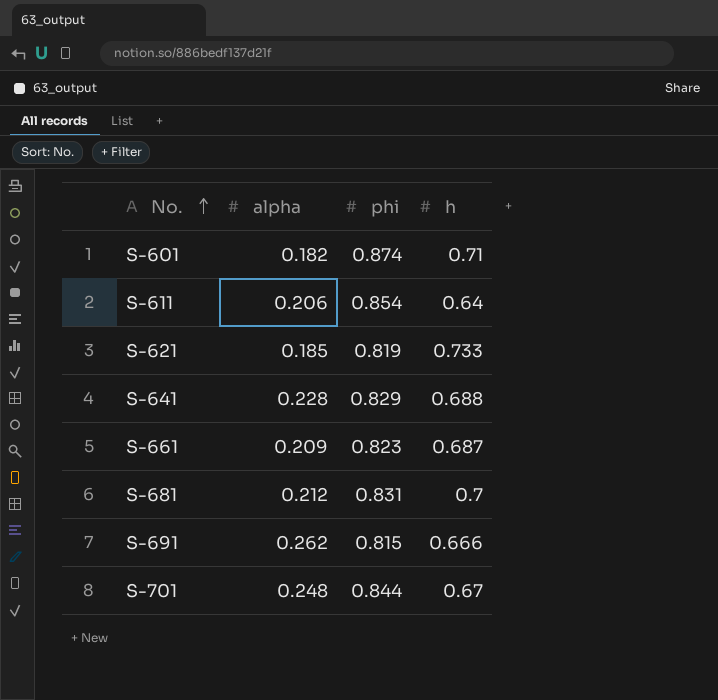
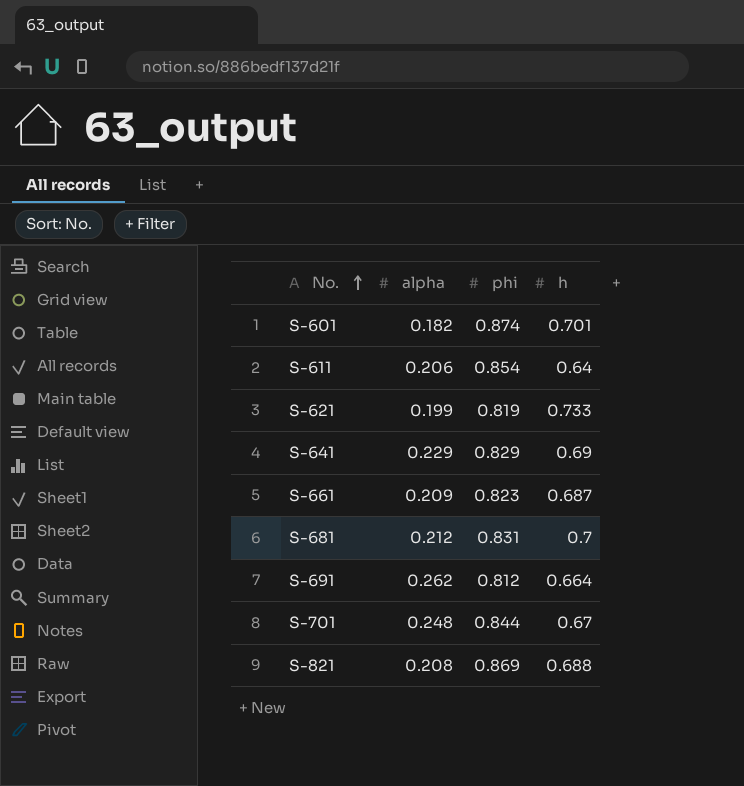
S-601 | h: 0.71 -> 0.701
S-621 | alpha: 0.185 -> 0.199
S-641 | alpha: 0.228 -> 0.229
S-641 | h: 0.688 -> 0.69
S-691 | phi: 0.815 -> 0.812
S-691 | h: 0.666 -> 0.664
row S-821: none -> 0.208 | 0.869 | 0.688

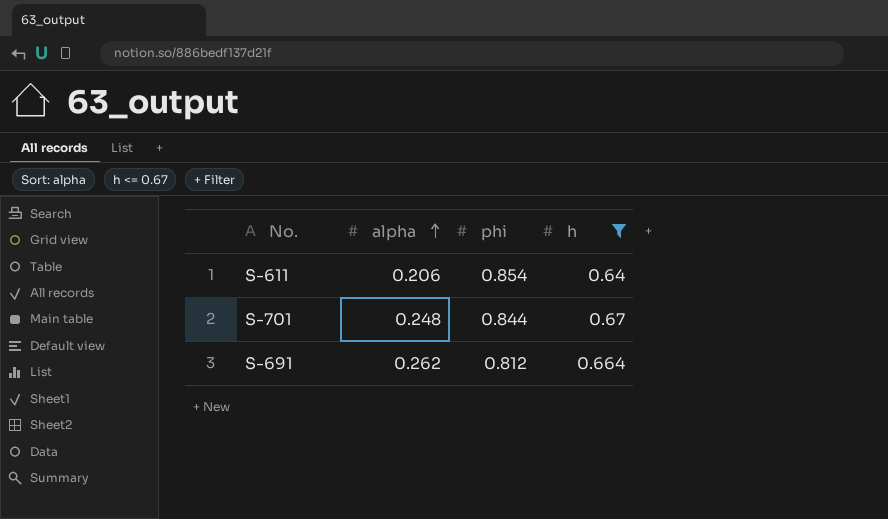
filter: none -> h <= 0.67
row order: No. ascending -> alpha ascending

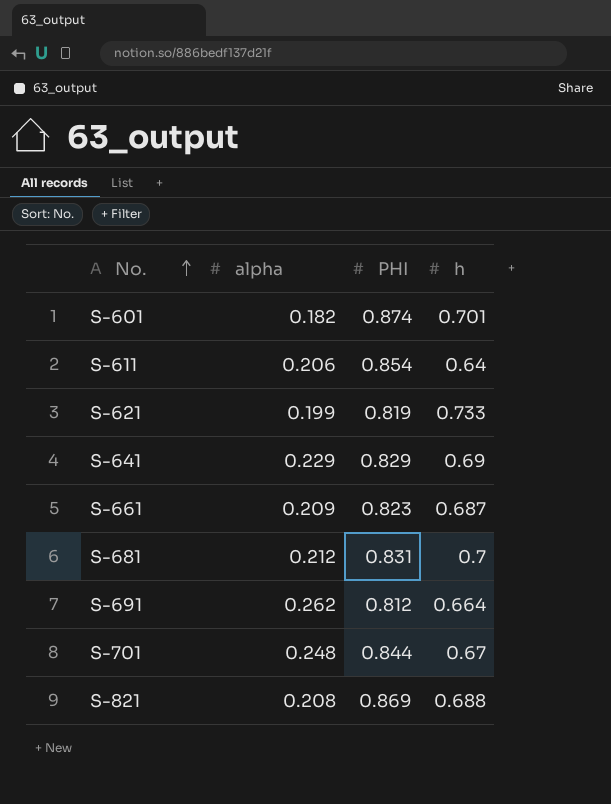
filter: h <= 0.67 -> none
row order: alpha ascending -> No. ascending
column name: phi -> PHI

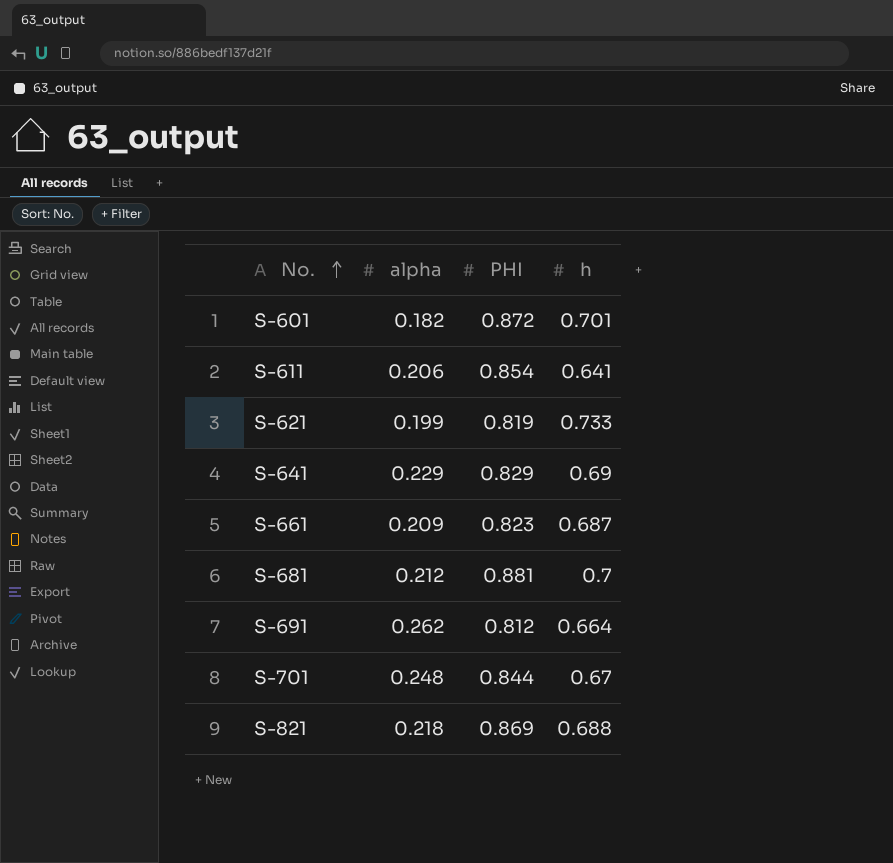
S-601 | PHI: 0.874 -> 0.872
S-611 | h: 0.64 -> 0.641
S-681 | PHI: 0.831 -> 0.881
S-821 | alpha: 0.208 -> 0.218

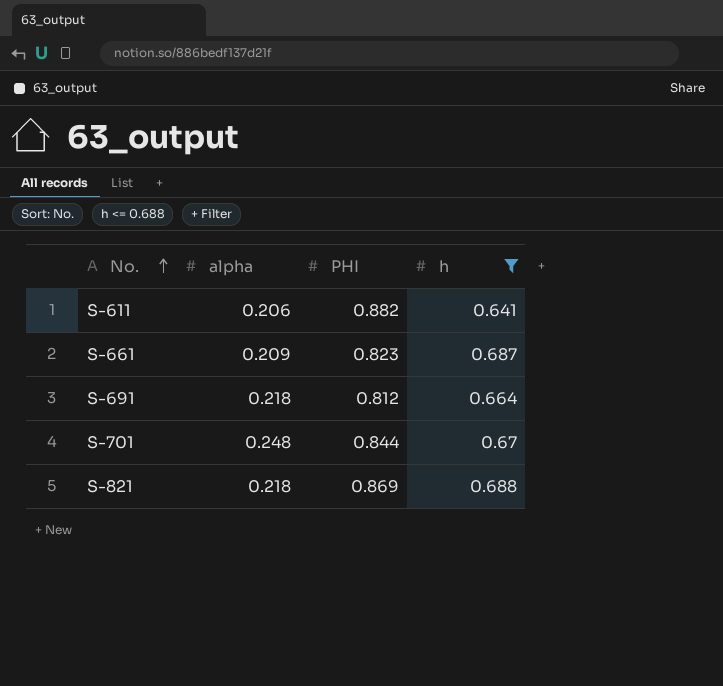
filter: none -> h <= 0.688
S-611 | PHI: 0.854 -> 0.882
S-691 | alpha: 0.262 -> 0.218

